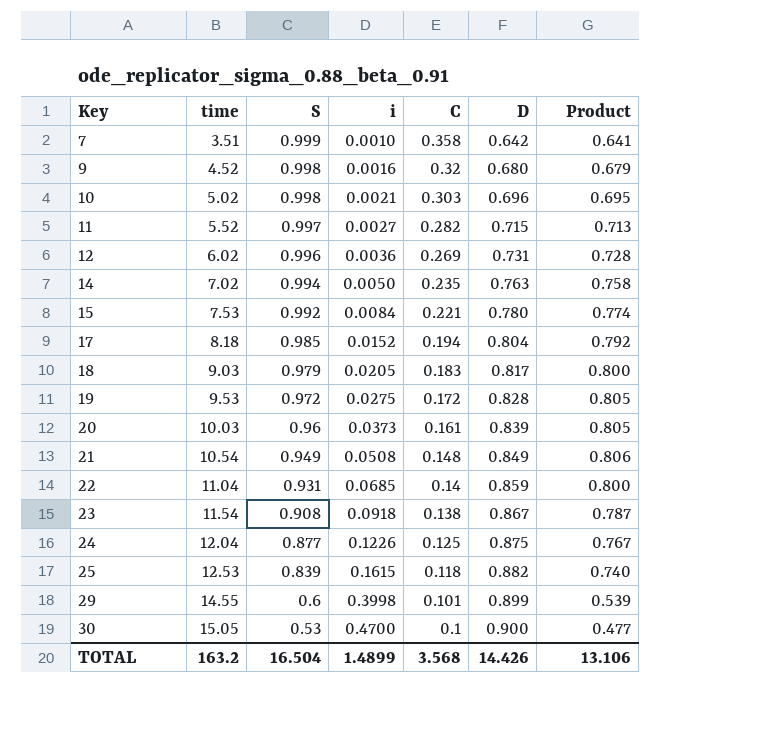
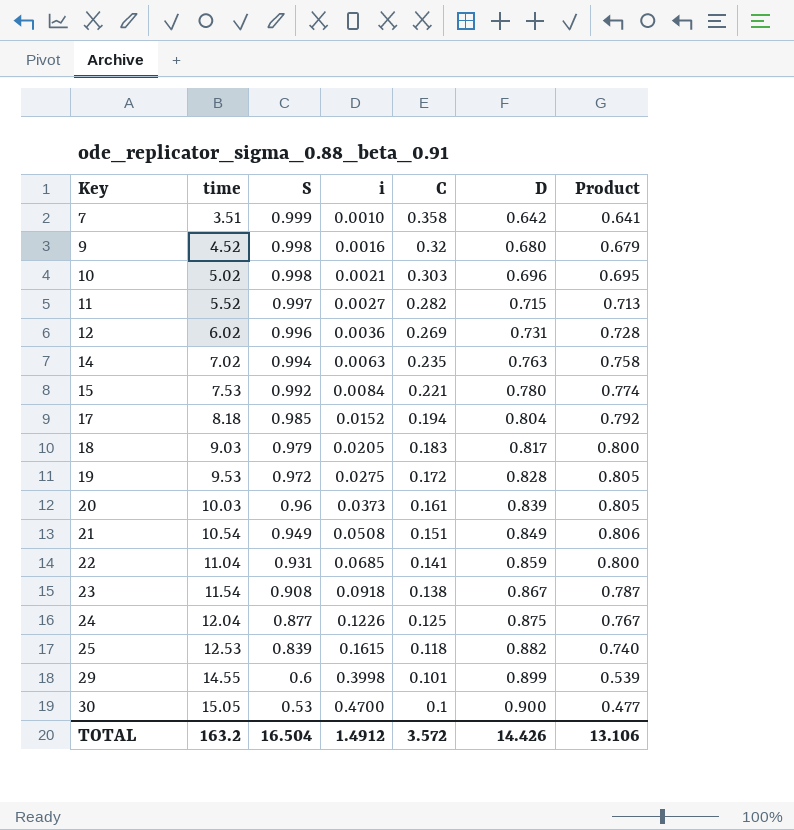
14 | i: 0.0050 -> 0.0063
21 | C: 0.148 -> 0.151
22 | C: 0.14 -> 0.141
TOTAL | i: 1.4899 -> 1.4912
TOTAL | C: 3.568 -> 3.572

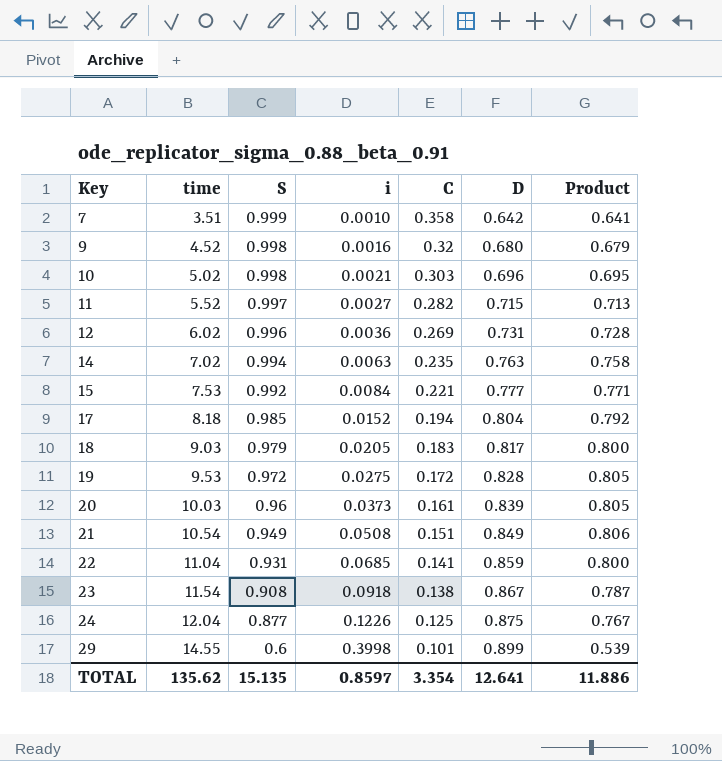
row 25: 12.53 | 0.839 | 0.1615 | 0.118 | 0.882 | 0.740 -> none
row 30: 15.05 | 0.53 | 0.4700 | 0.1 | 0.900 | 0.477 -> none
15 | D: 0.780 -> 0.777
15 | Product: 0.774 -> 0.771
TOTAL | time: 163.2 -> 135.62
TOTAL | S: 16.504 -> 15.135
TOTAL | i: 1.4912 -> 0.8597
TOTAL | C: 3.572 -> 3.354
TOTAL | D: 14.426 -> 12.641
TOTAL | Product: 13.106 -> 11.886

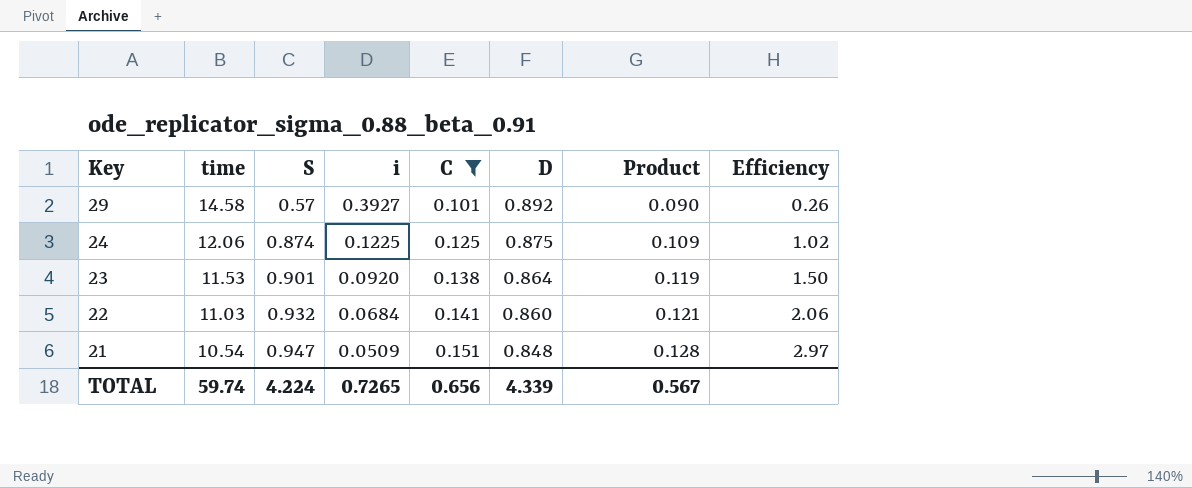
filter: none -> C <= 0.151
row order: Key ascending -> Key descending
column Product | formula: [S] * [D] -> [C] * [D]
column Efficiency | formula: none -> [C] / [i]
29 | time: 14.55 -> 14.58
29 | S: 0.6 -> 0.57
29 | i: 0.3998 -> 0.3927
29 | D: 0.899 -> 0.892
24 | time: 12.04 -> 12.06
24 | S: 0.877 -> 0.874
24 | i: 0.1226 -> 0.1225
23 | time: 11.54 -> 11.53
23 | S: 0.908 -> 0.901
23 | i: 0.0918 -> 0.0920
23 | D: 0.867 -> 0.864
22 | time: 11.04 -> 11.03
22 | S: 0.931 -> 0.932
22 | i: 0.0685 -> 0.0684
22 | D: 0.859 -> 0.860
21 | S: 0.949 -> 0.947
21 | i: 0.0508 -> 0.0509
21 | D: 0.849 -> 0.848
TOTAL | time: 135.62 -> 59.74
TOTAL | S: 15.135 -> 4.224
TOTAL | i: 0.8597 -> 0.7265
TOTAL | C: 3.354 -> 0.656
TOTAL | D: 12.641 -> 4.339
TOTAL | Product: 11.886 -> 0.567

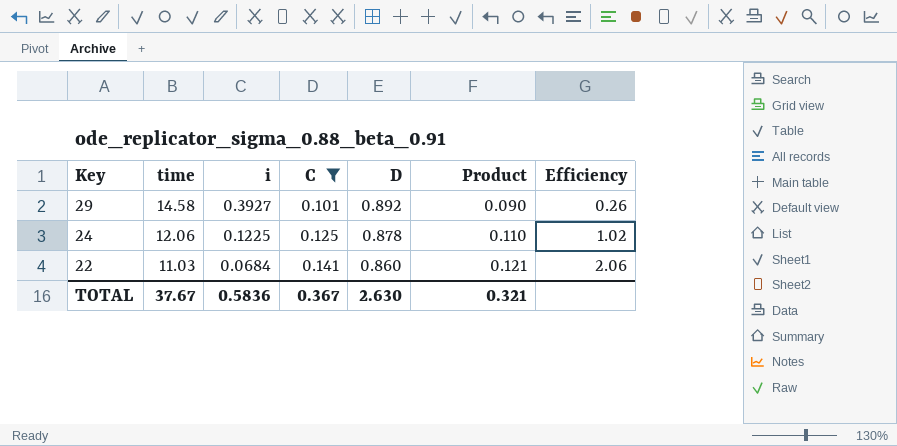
column S | position: 3 -> none
row 23: 11.53 | 0.901 | 0.0920 | 0.138 | 0.864 | 0.119 | 1.50 -> none
row 21: 10.54 | 0.947 | 0.0509 | 0.151 | 0.848 | 0.128 | 2.97 -> none
24 | D: 0.875 -> 0.878
24 | Product: 0.109 -> 0.110
TOTAL | time: 59.74 -> 37.67
TOTAL | i: 0.7265 -> 0.5836
TOTAL | C: 0.656 -> 0.367
TOTAL | D: 4.339 -> 2.630
TOTAL | Product: 0.567 -> 0.321

